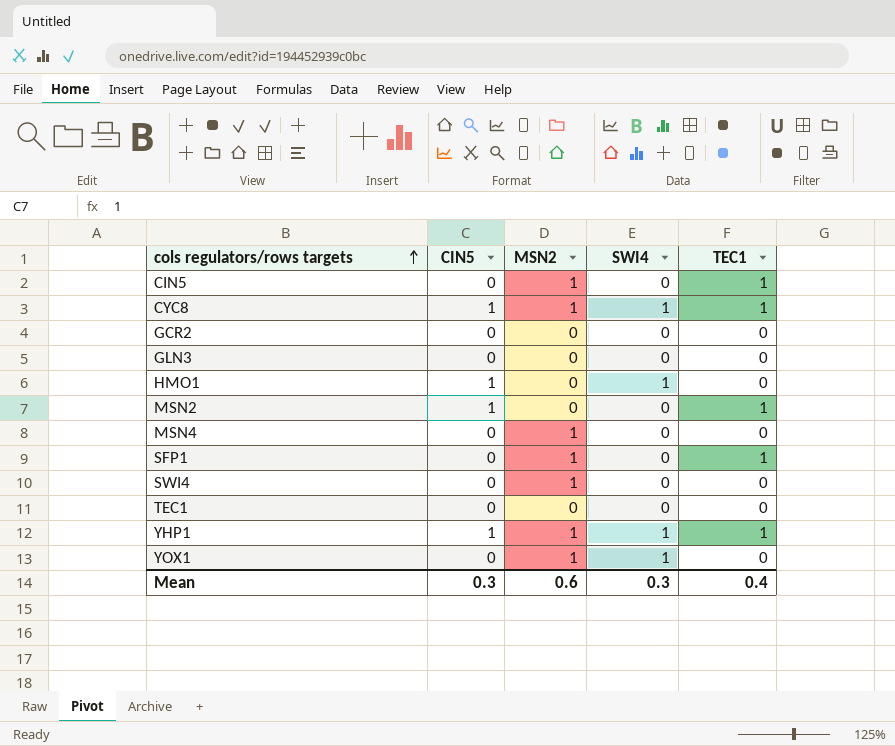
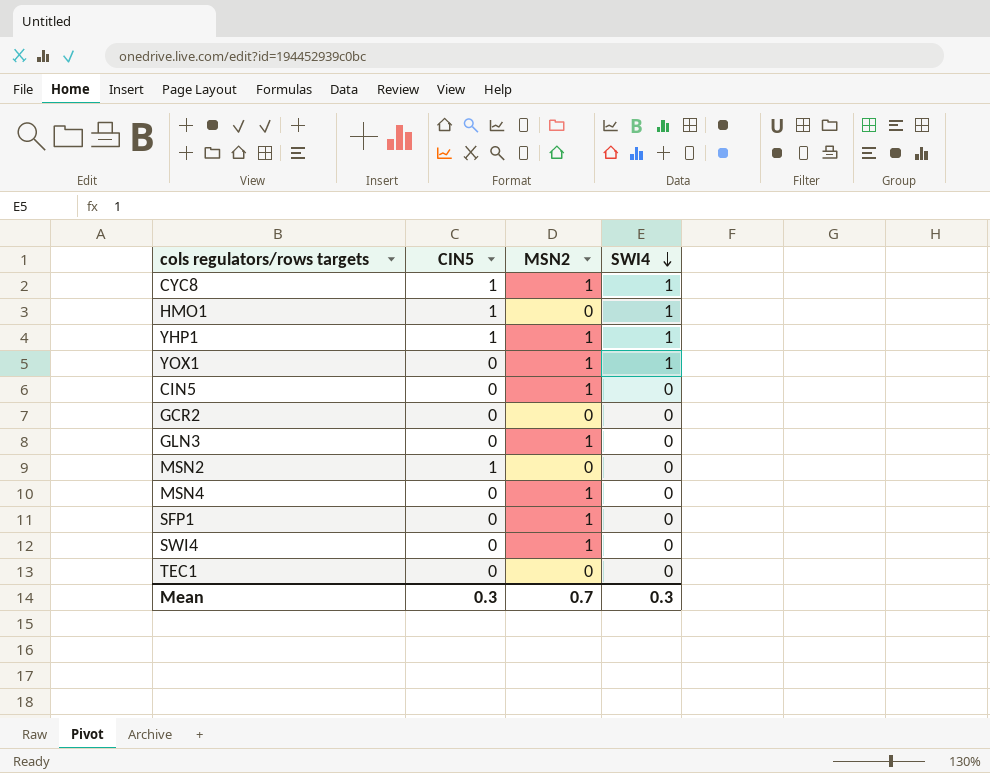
row order: cols regulators/rows targets ascending -> SWI4 descending
column TEC1 | position: 5 -> none
GLN3 | MSN2: 0 -> 1
Mean | MSN2: 0.6 -> 0.7

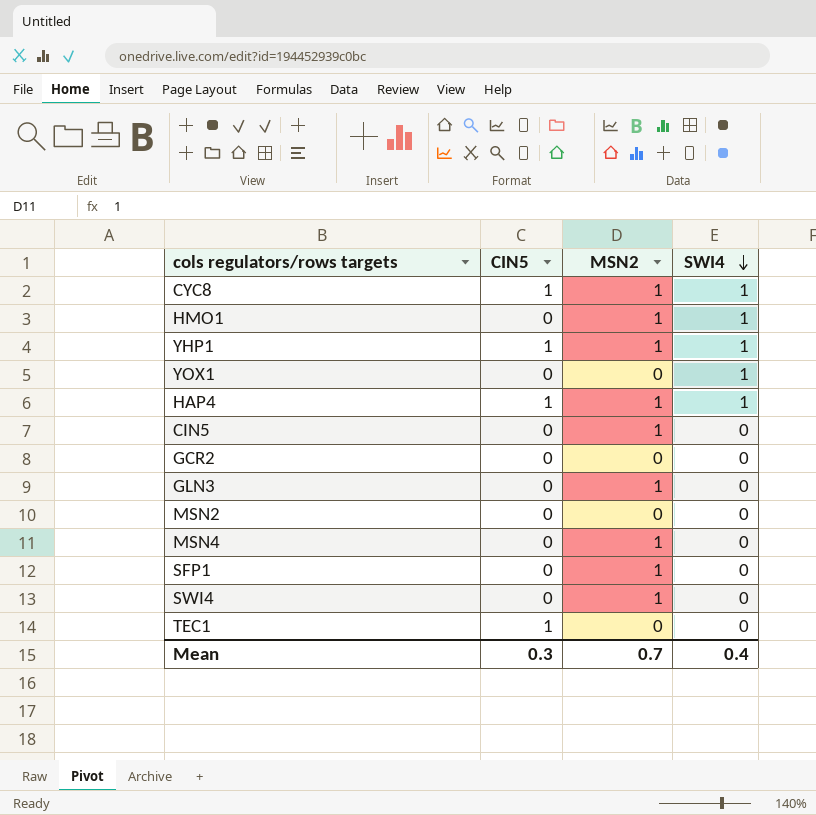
HMO1 | CIN5: 1 -> 0
HMO1 | MSN2: 0 -> 1
YOX1 | MSN2: 1 -> 0
row HAP4: none -> 1 | 1 | 1
MSN2 | CIN5: 1 -> 0
TEC1 | CIN5: 0 -> 1
Mean | SWI4: 0.3 -> 0.4

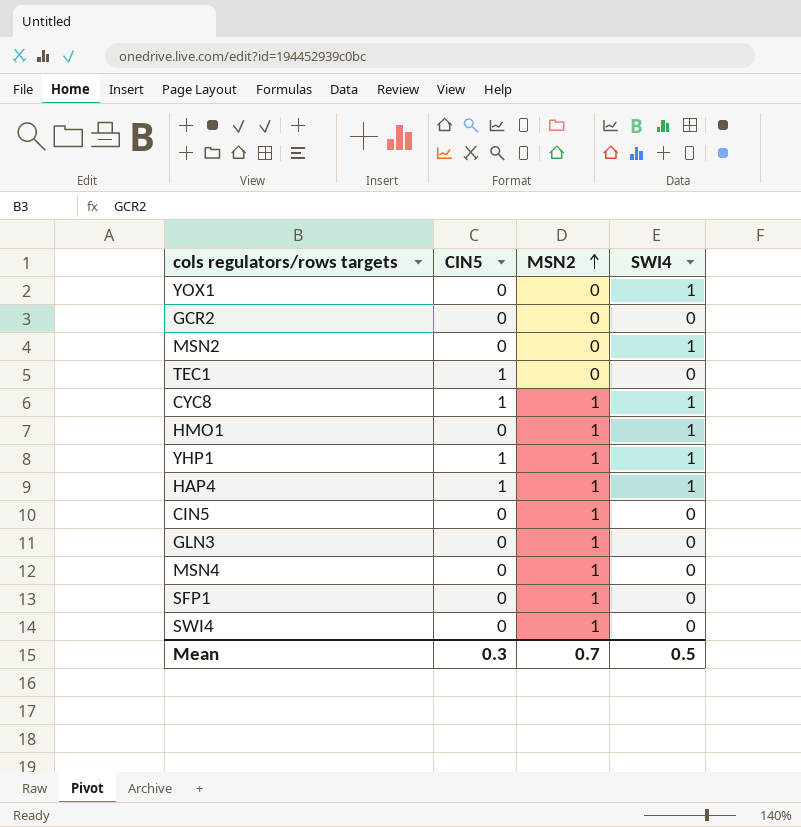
row order: SWI4 descending -> MSN2 ascending
MSN2 | SWI4: 0 -> 1
Mean | SWI4: 0.4 -> 0.5

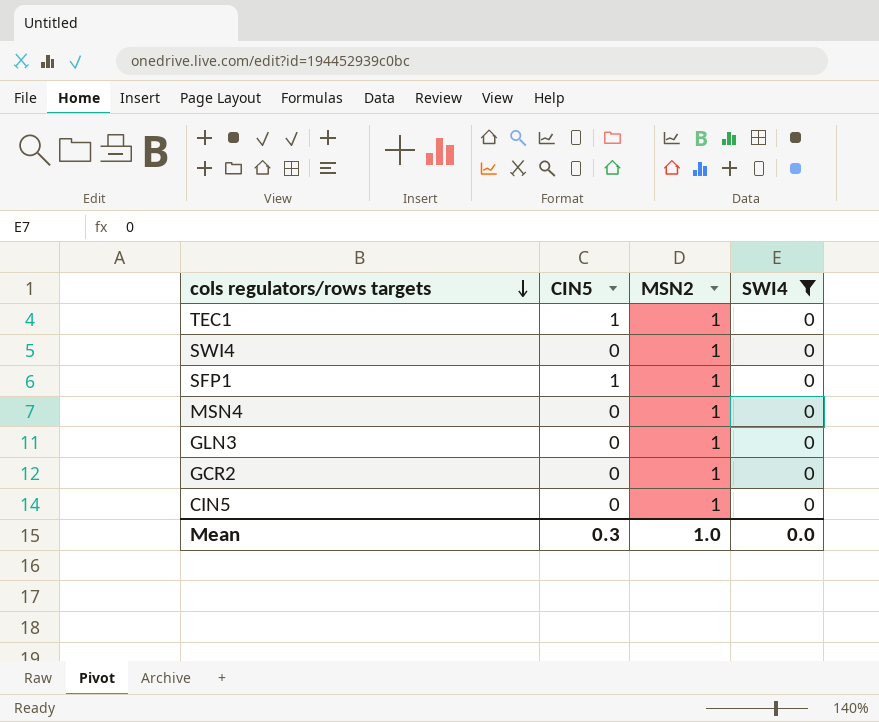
filter: none -> SWI4 = 0
row order: MSN2 ascending -> cols regulators/rows targets descending
TEC1 | MSN2: 0 -> 1
SFP1 | CIN5: 0 -> 1
GCR2 | MSN2: 0 -> 1
Mean | MSN2: 0.7 -> 1.0
Mean | SWI4: 0.5 -> 0.0

